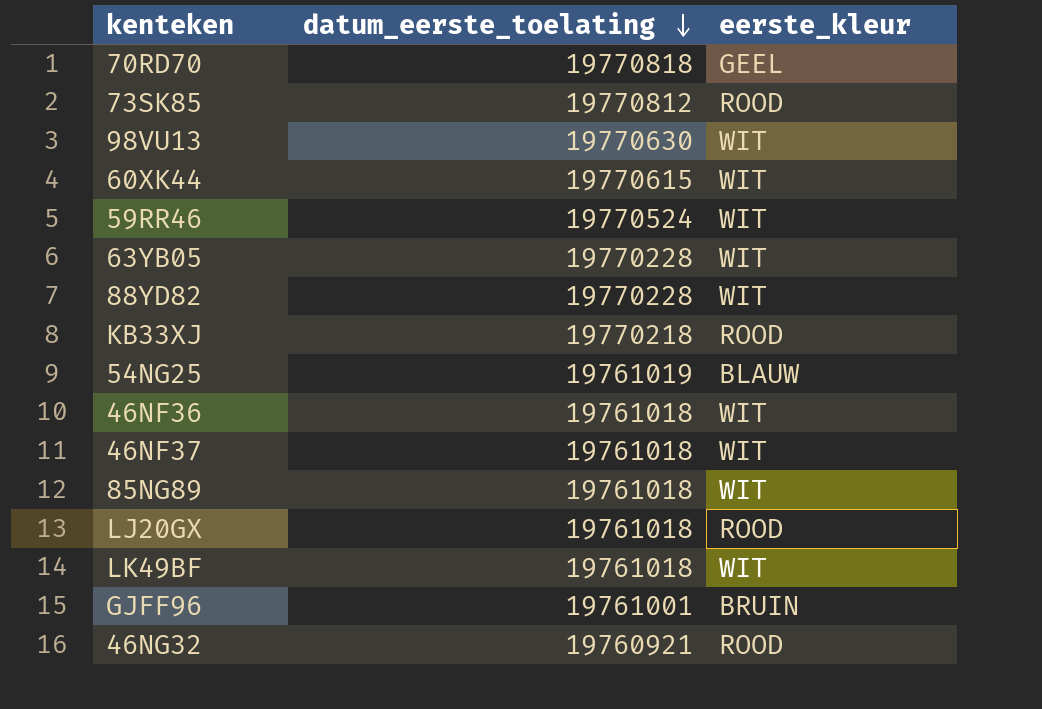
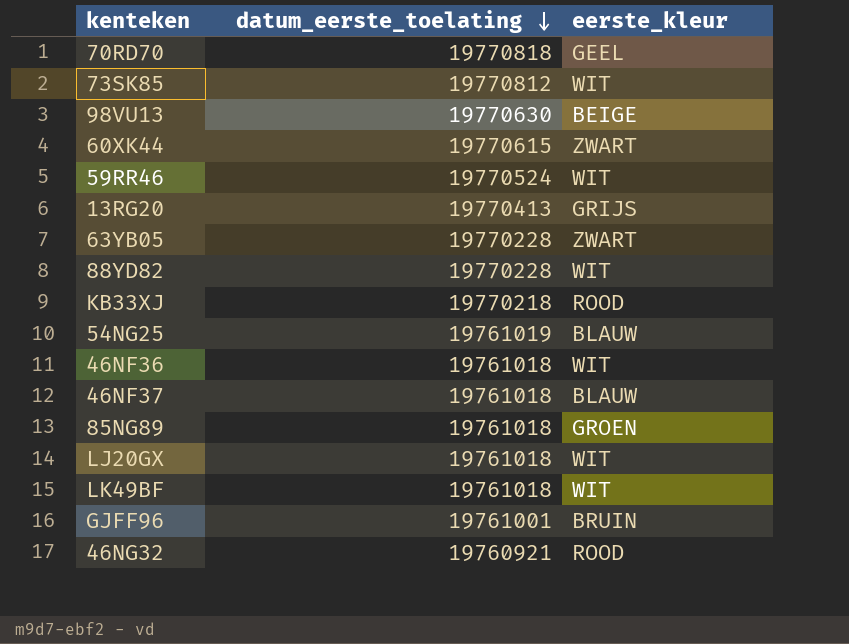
73SK85 | eerste_kleur: ROOD -> WIT
98VU13 | eerste_kleur: WIT -> BEIGE
60XK44 | eerste_kleur: WIT -> ZWART
row 13RG20: none -> 19770413 | GRIJS
63YB05 | eerste_kleur: WIT -> ZWART
46NF37 | eerste_kleur: WIT -> BLAUW
85NG89 | eerste_kleur: WIT -> GROEN
LJ20GX | eerste_kleur: ROOD -> WIT

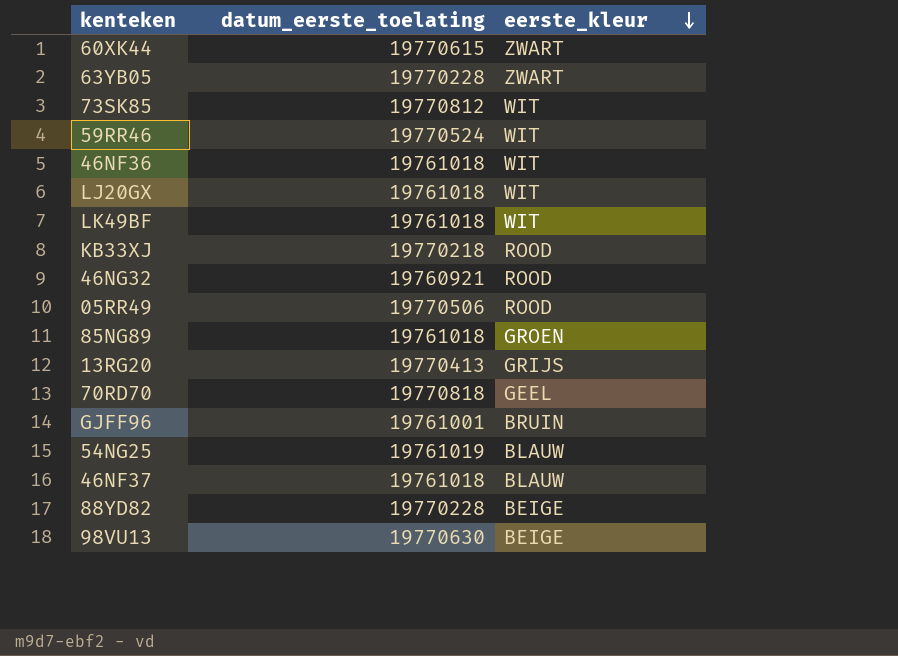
row order: datum_eerste_toelating descending -> eerste_kleur descending
row 05RR49: none -> 19770506 | ROOD
88YD82 | eerste_kleur: WIT -> BEIGE

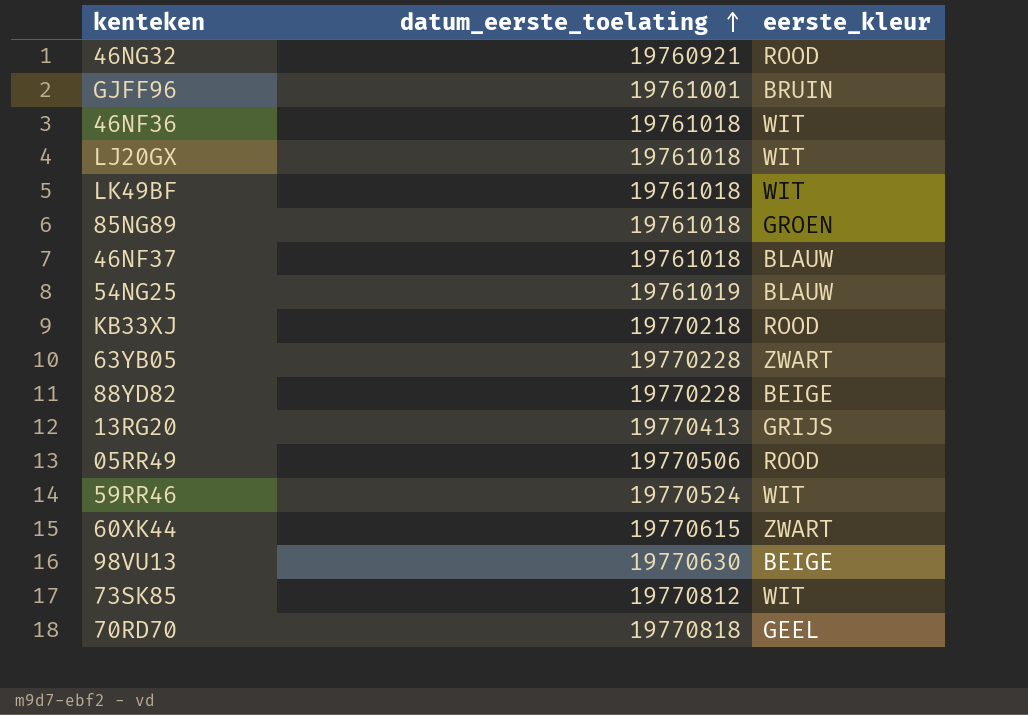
row order: eerste_kleur descending -> datum_eerste_toelating ascending

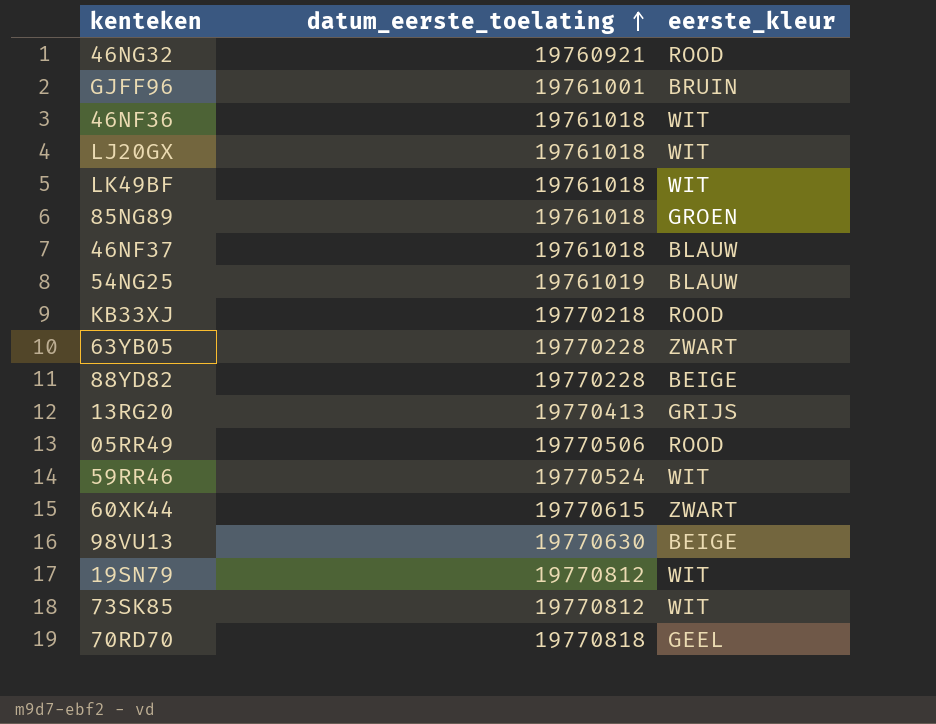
row 19SN79: none -> 19770812 | WIT

